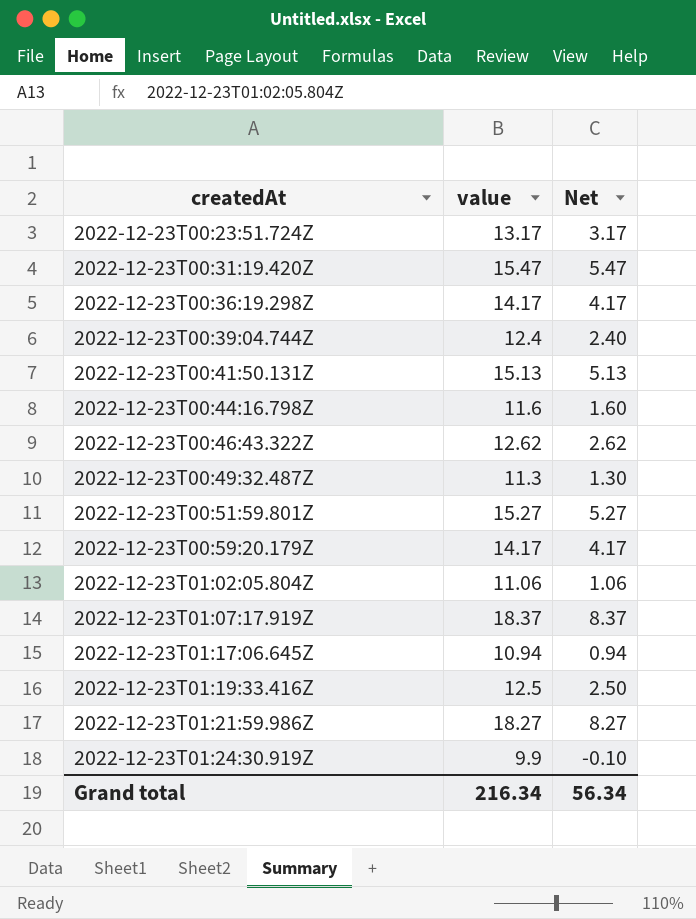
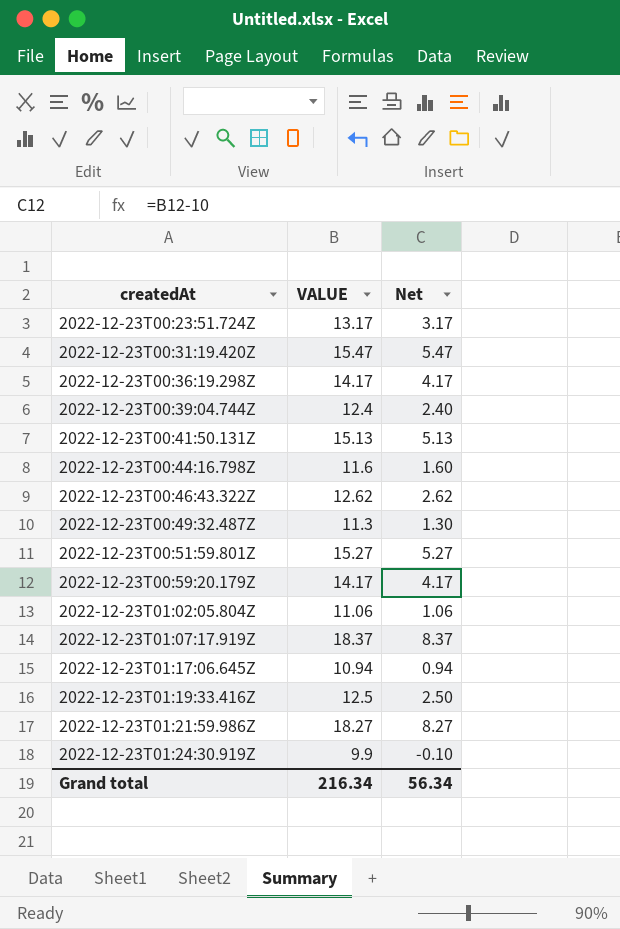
column name: value -> VALUE

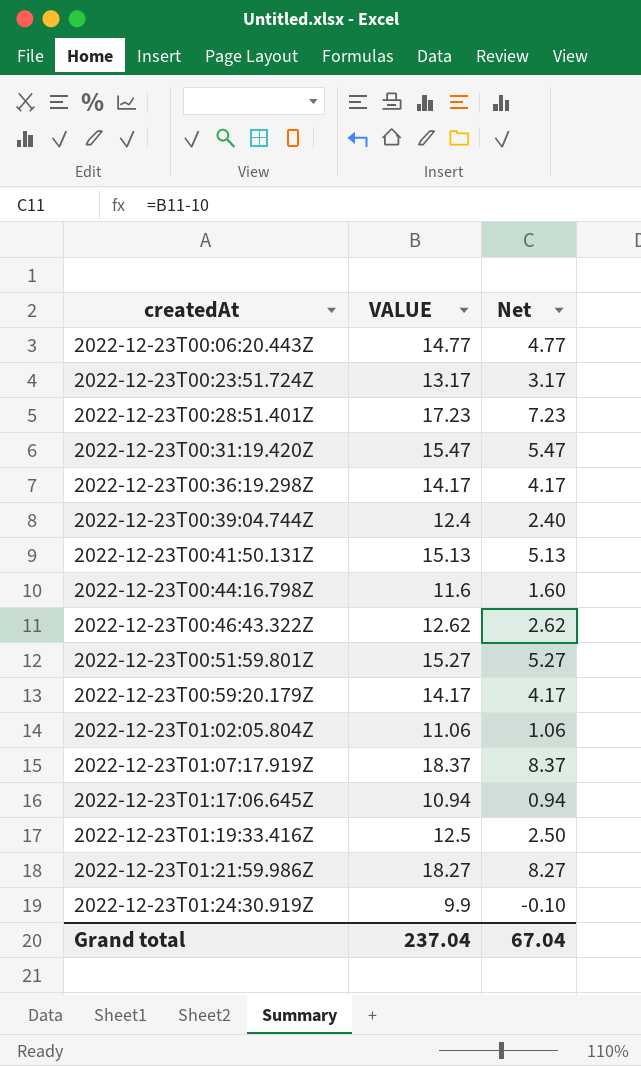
row 2022-12-23T00:49:32.487Z: 11.3 | 1.30 -> none
row 2022-12-23T00:06:20.443Z: none -> 14.77 | 4.77
row 2022-12-23T00:28:51.401Z: none -> 17.23 | 7.23
Grand total | VALUE: 216.34 -> 237.04
Grand total | Net: 56.34 -> 67.04

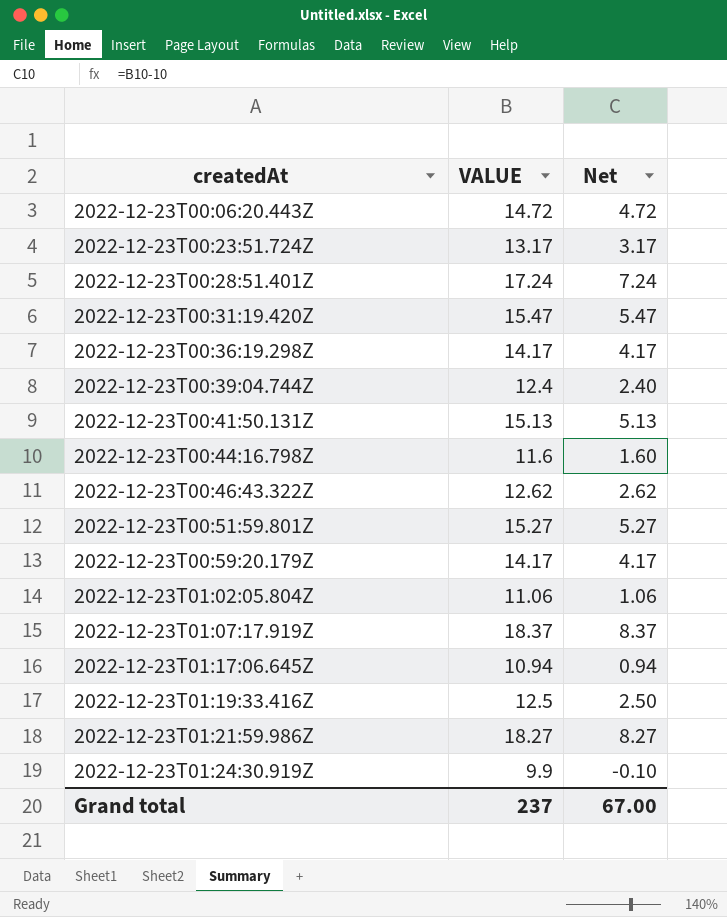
2022-12-23T00:06:20.443Z | VALUE: 14.77 -> 14.72
2022-12-23T00:06:20.443Z | Net: 4.77 -> 4.72
2022-12-23T00:28:51.401Z | VALUE: 17.23 -> 17.24
2022-12-23T00:28:51.401Z | Net: 7.23 -> 7.24
Grand total | VALUE: 237.04 -> 237
Grand total | Net: 67.04 -> 67.00

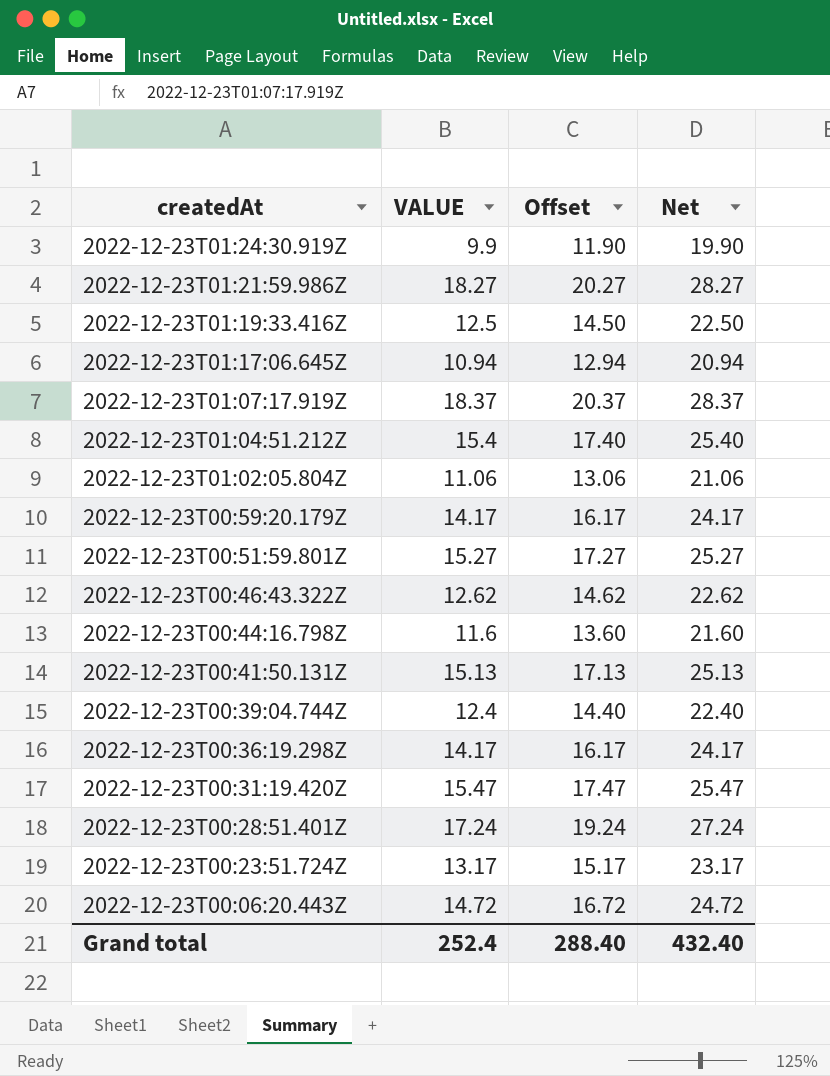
row order: createdAt ascending -> createdAt descending
column Offset | formula: none -> [VALUE] + 2
column Net | formula: [VALUE] - 10 -> [VALUE] + 10
row 2022-12-23T01:04:51.212Z: none -> 15.4 | 17.40 | 25.40
Grand total | VALUE: 237 -> 252.4
Grand total | Net: 67.00 -> 432.40

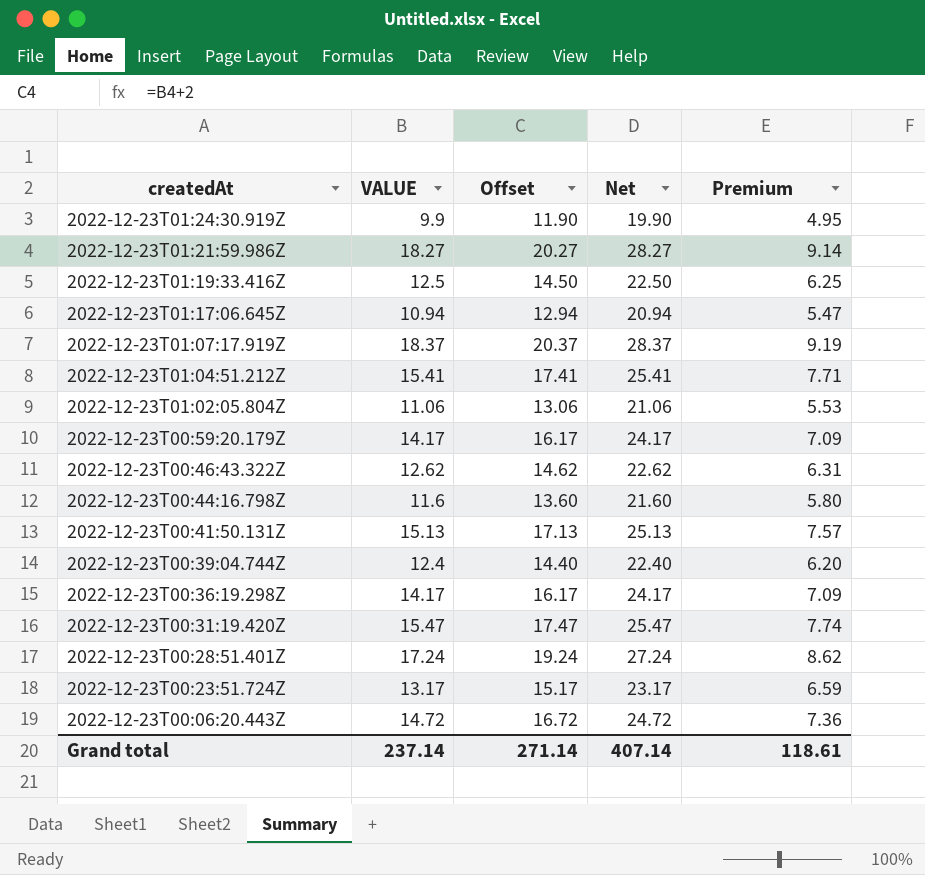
column Premium | formula: none -> [VALUE] * 0.5
row 2022-12-23T00:51:59.801Z: 15.27 | 17.27 | 25.27 -> none
2022-12-23T01:04:51.212Z | VALUE: 15.4 -> 15.41
2022-12-23T01:04:51.212Z | Offset: 17.40 -> 17.41
2022-12-23T01:04:51.212Z | Net: 25.40 -> 25.41
Grand total | VALUE: 252.4 -> 237.14
Grand total | Offset: 288.40 -> 271.14
Grand total | Net: 432.40 -> 407.14

